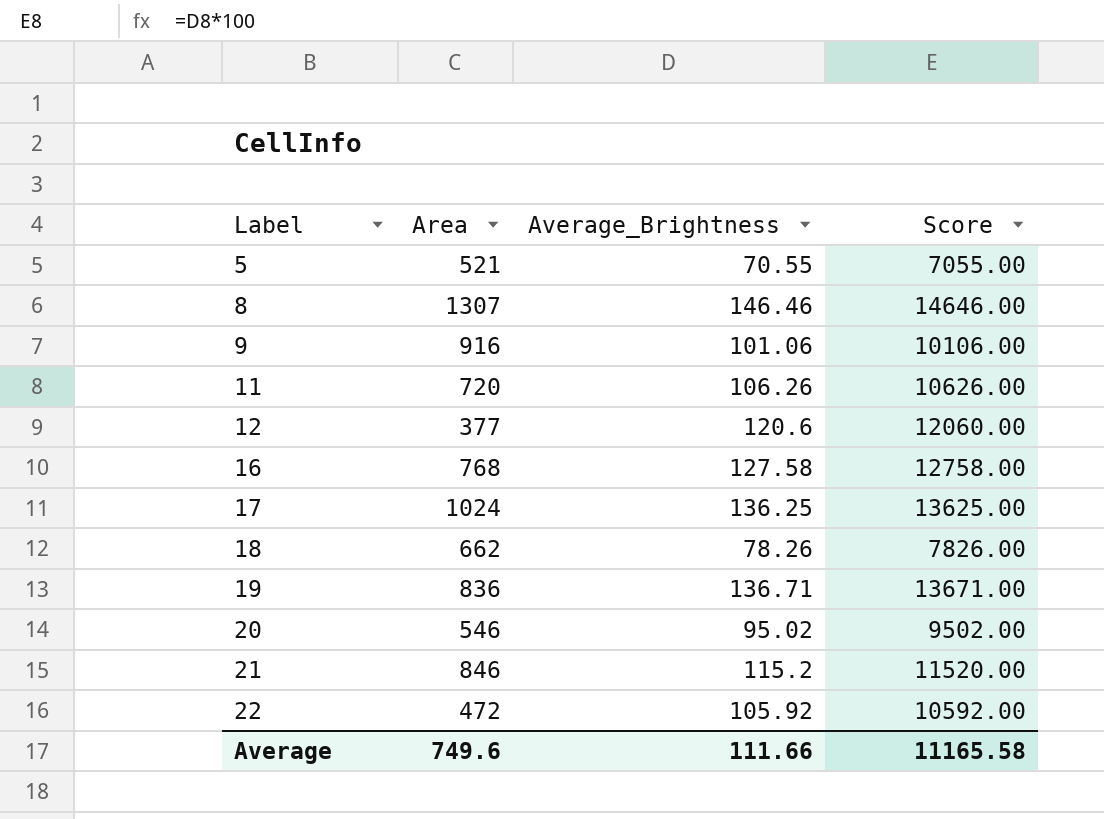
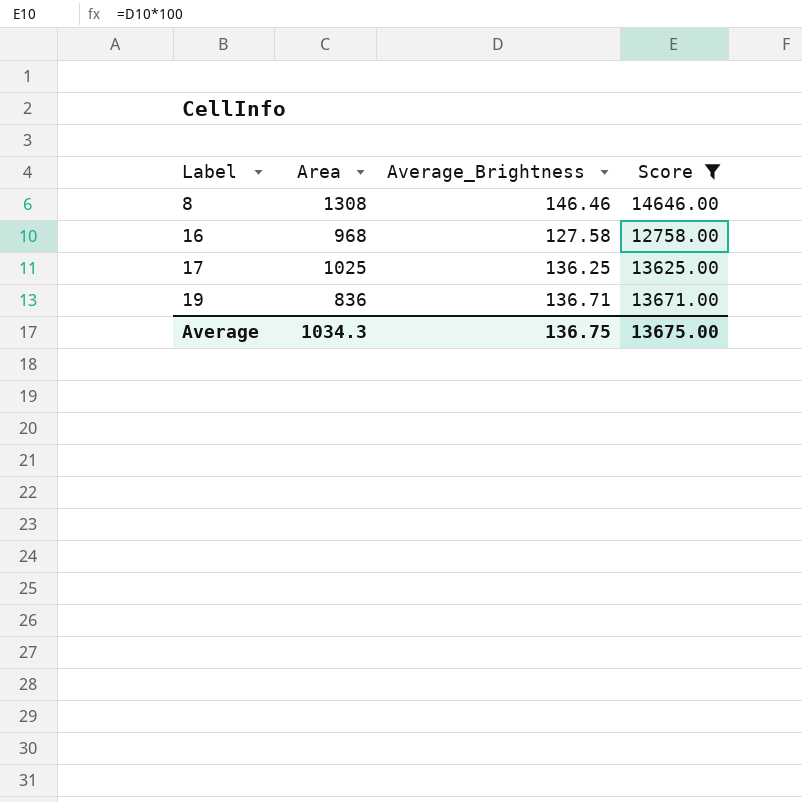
filter: none -> Score >= 12758.00
8 | Area: 1307 -> 1308
16 | Area: 768 -> 968
17 | Area: 1024 -> 1025
Average | Area: 749.6 -> 1034.3
Average | Average_Brightness: 111.66 -> 136.75
Average | Score: 11165.58 -> 13675.00

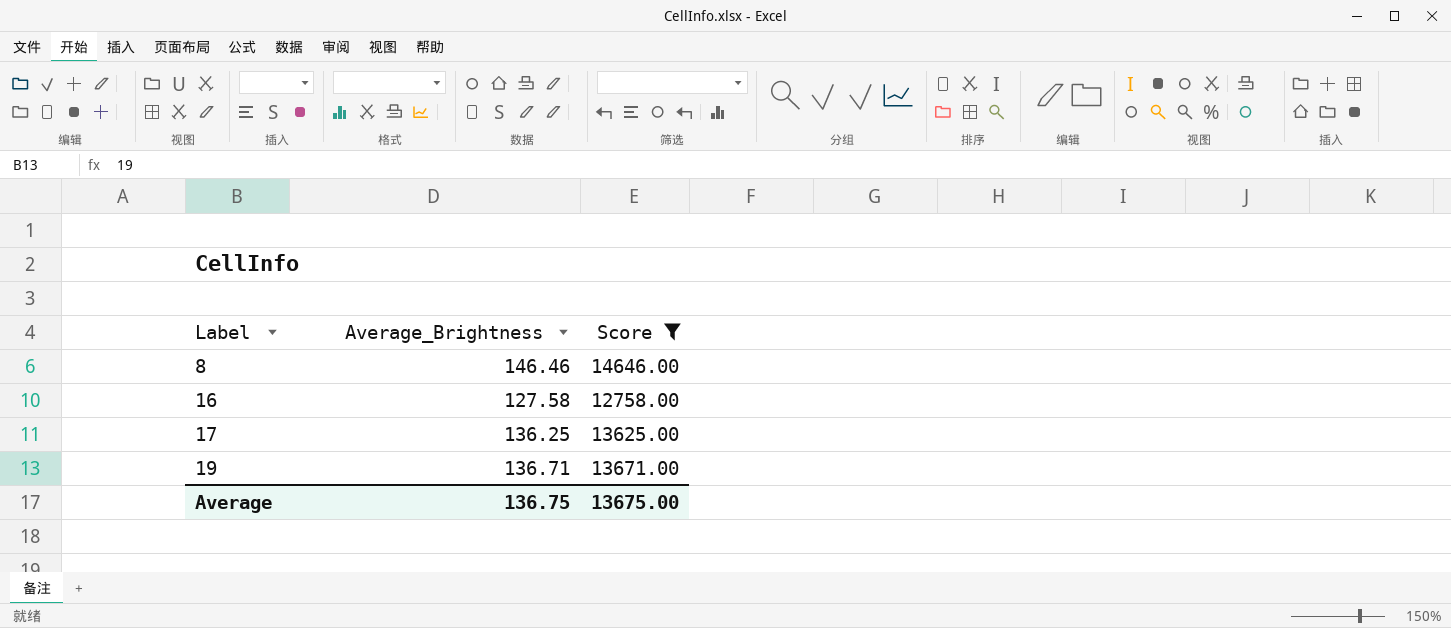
column Area | position: 2 -> none

